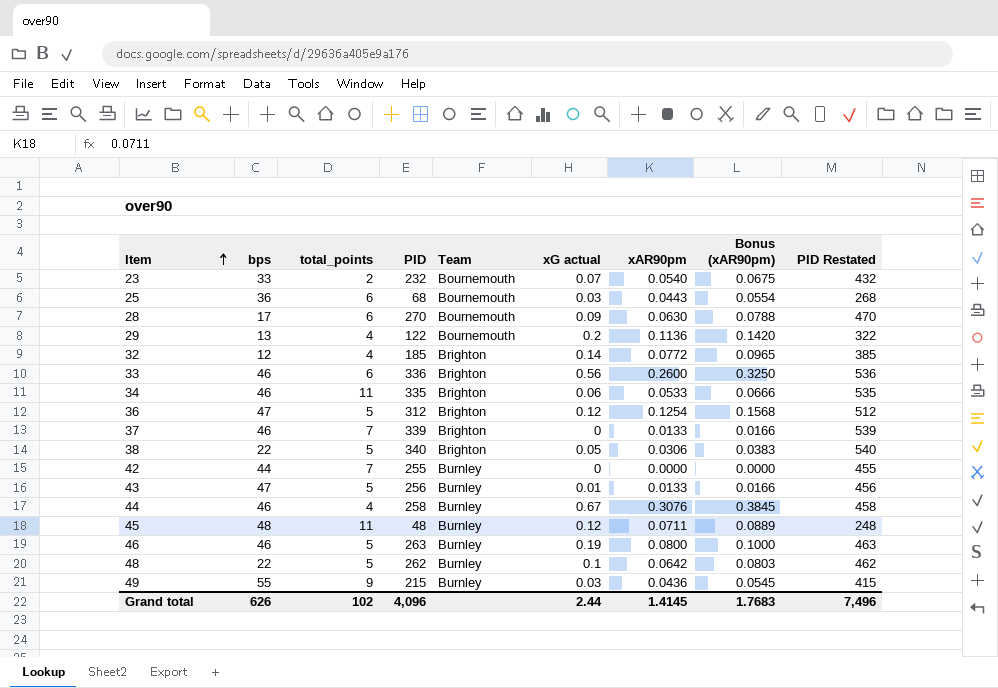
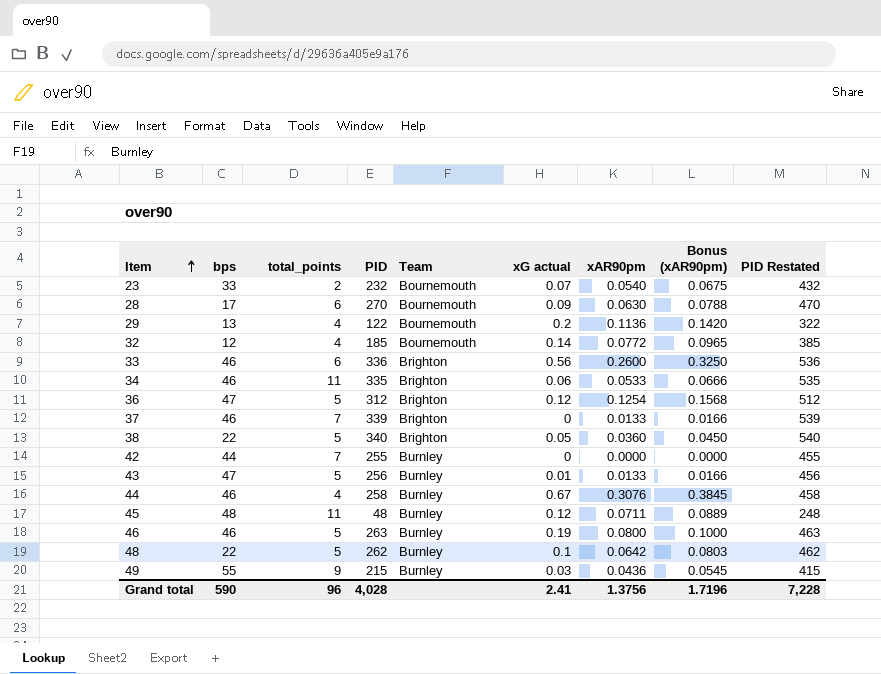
row 25: 36 | 6 | 68 | Bournemouth | 0.03 | 0.0443 | 0.0554 | 268 -> none
32 | Team: Brighton -> Bournemouth
38 | xAR90pm: 0.0306 -> 0.0360
38 | Bonus (xAR90pm): 0.0383 -> 0.0450
Grand total | bps: 626 -> 590
Grand total | total_points: 102 -> 96
Grand total | PID: 4,096 -> 4,028
Grand total | xG actual: 2.44 -> 2.41
Grand total | xAR90pm: 1.4145 -> 1.3756
Grand total | Bonus (xAR90pm): 1.7683 -> 1.7196
Grand total | PID Restated: 7,496 -> 7,228

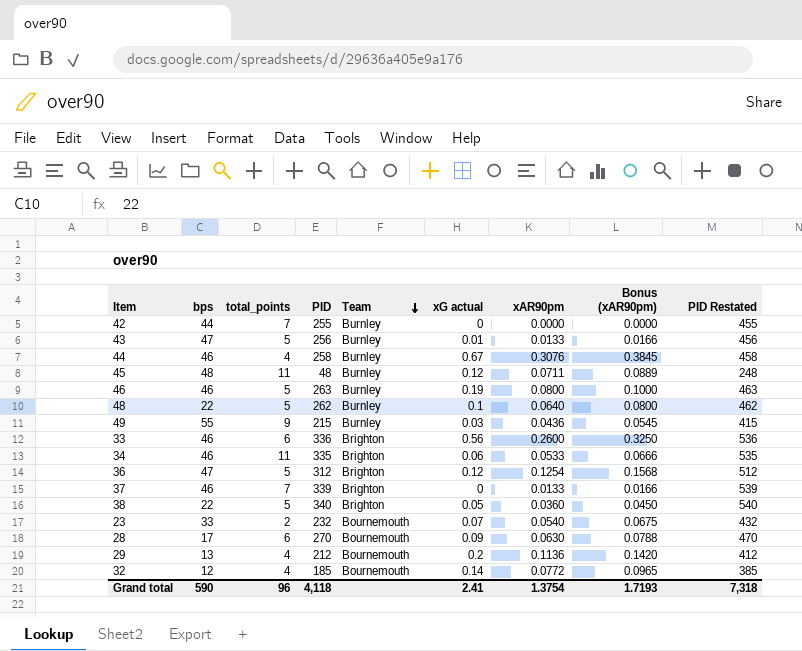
row order: Item ascending -> Team descending
48 | xAR90pm: 0.0642 -> 0.0640
48 | Bonus (xAR90pm): 0.0803 -> 0.0800
29 | PID: 122 -> 212
29 | PID Restated: 322 -> 412
Grand total | PID: 4,028 -> 4,118
Grand total | xAR90pm: 1.3756 -> 1.3754
Grand total | Bonus (xAR90pm): 1.7196 -> 1.7193
Grand total | PID Restated: 7,228 -> 7,318

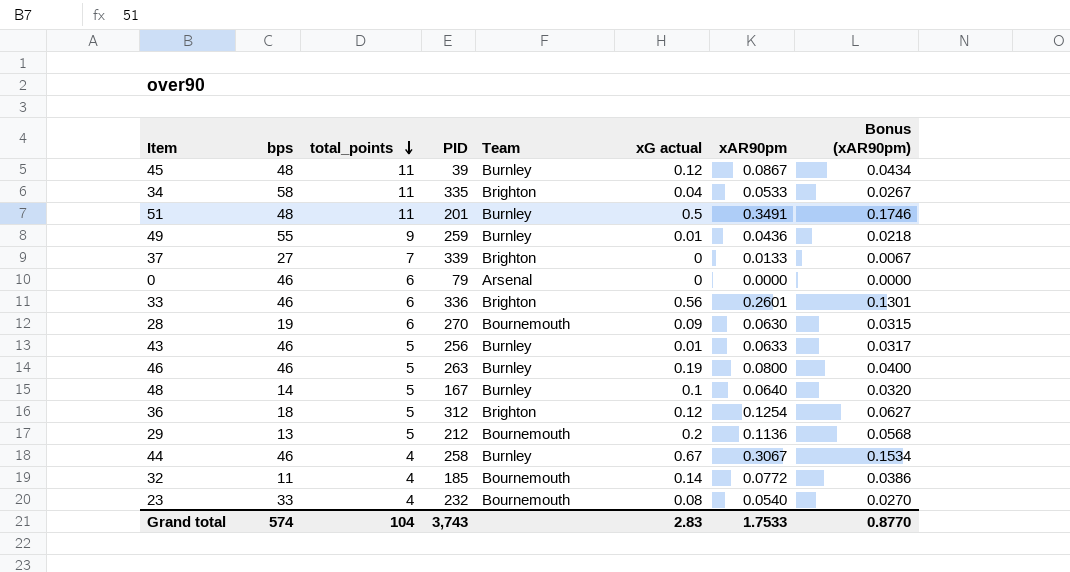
row order: Team descending -> total_points descending
column PID Restated | formula: [PID] + 200 -> none
column Bonus (xAR90pm) | formula: [xAR90pm] * 1.25 -> [xAR90pm] * 0.5
row 42: 44 | 7 | 255 | Burnley | 0 | 0.0000 | 0.0000 | 455 -> none
row 38: 22 | 5 | 340 | Brighton | 0.05 | 0.0360 | 0.0450 | 540 -> none
45 | PID: 48 -> 39
45 | xAR90pm: 0.0711 -> 0.0867
34 | bps: 46 -> 58
34 | xG actual: 0.06 -> 0.04
row 51: none -> 48 | 11 | 201 | Burnley | 0.5 | 0.3491 | 0.1746
49 | PID: 215 -> 259
49 | xG actual: 0.03 -> 0.01
37 | bps: 46 -> 27
row 0: none -> 46 | 6 | 79 | Arsenal | 0 | 0.0000 | 0.0000
33 | xAR90pm: 0.2600 -> 0.2601
28 | bps: 17 -> 19
43 | bps: 47 -> 46
43 | xAR90pm: 0.0133 -> 0.0633
48 | bps: 22 -> 14
48 | PID: 262 -> 167
36 | bps: 47 -> 18
29 | total_points: 4 -> 5
44 | xAR90pm: 0.3076 -> 0.3067
32 | bps: 12 -> 11
23 | total_points: 2 -> 4
23 | xG actual: 0.07 -> 0.08
Grand total | bps: 590 -> 574
Grand total | total_points: 96 -> 104
Grand total | PID: 4,118 -> 3,743
Grand total | xG actual: 2.41 -> 2.83
Grand total | xAR90pm: 1.3754 -> 1.7533
Grand total | Bonus (xAR90pm): 1.7193 -> 0.8770

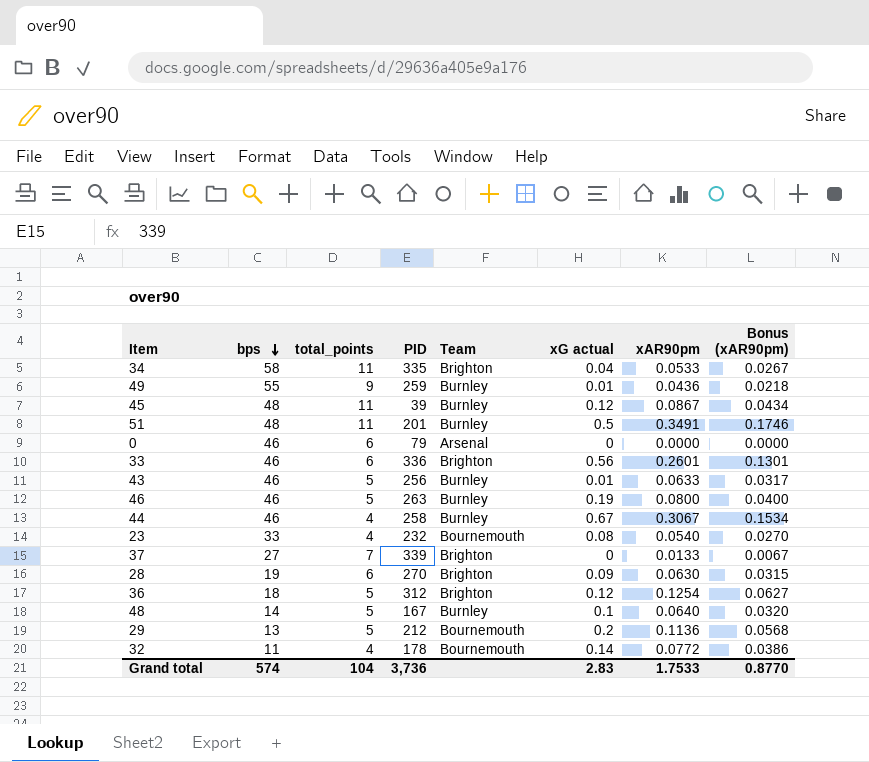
row order: total_points descending -> bps descending
28 | Team: Bournemouth -> Brighton
32 | PID: 185 -> 178
Grand total | PID: 3,743 -> 3,736

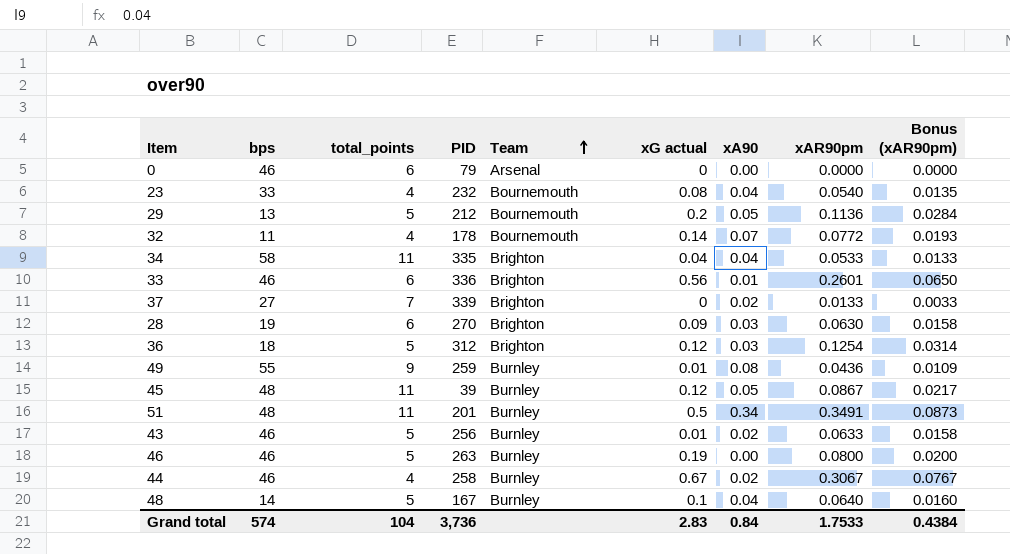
row order: bps descending -> Team ascending
column xA90 | position: none -> 7
column Bonus (xAR90pm) | formula: [xAR90pm] * 0.5 -> [xAR90pm] * 0.25
Grand total | Bonus (xAR90pm): 0.8770 -> 0.4384

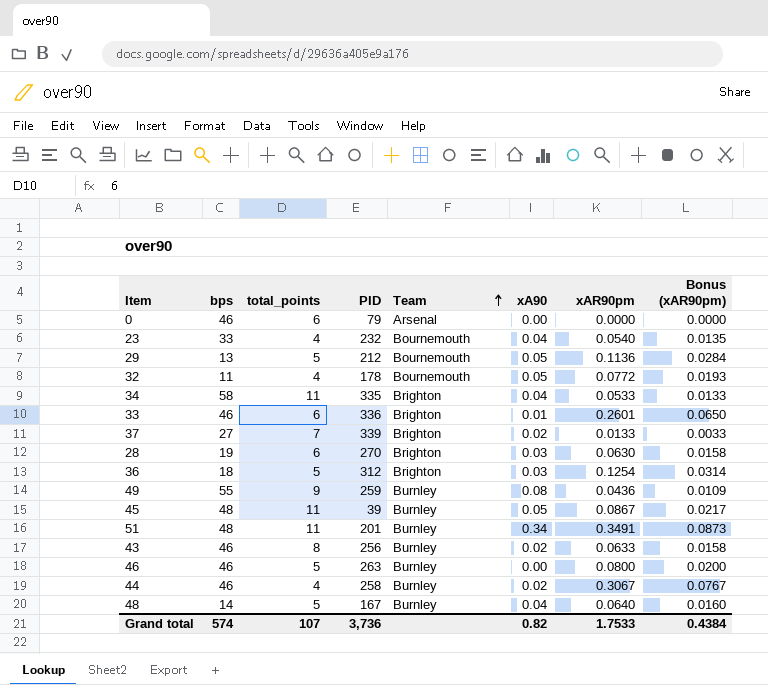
column xG actual | position: 6 -> none
32 | xA90: 0.07 -> 0.05
43 | total_points: 5 -> 8
Grand total | total_points: 104 -> 107
Grand total | xA90: 0.84 -> 0.82

